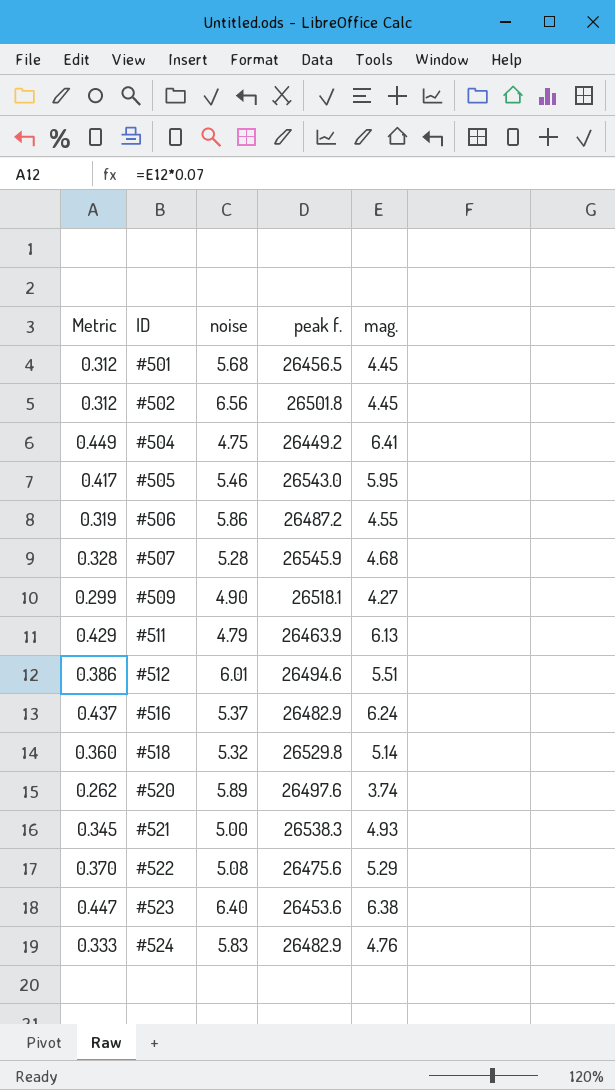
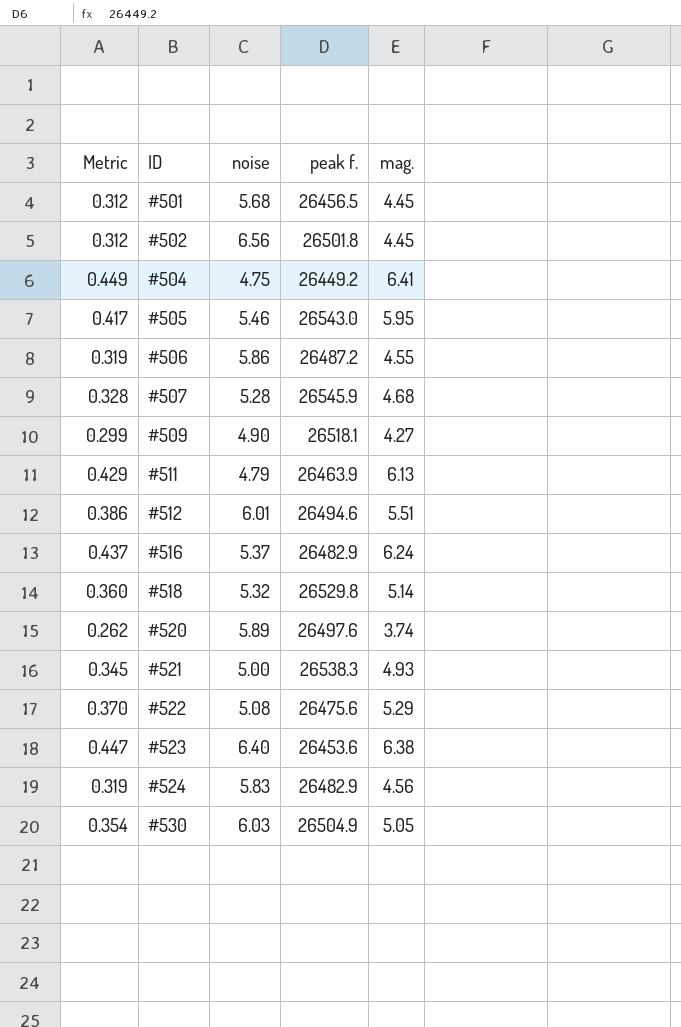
#524 | Metric: 0.333 -> 0.319
#524 | mag.: 4.76 -> 4.56
row #530: none -> 0.354 | 6.03 | 26504.9 | 5.05

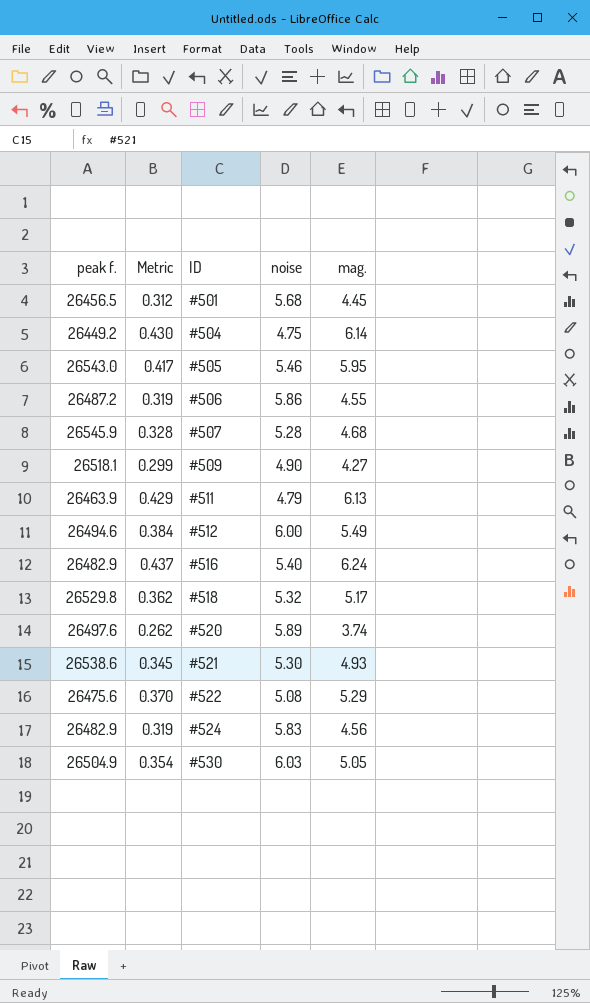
column peak f. | position: 4 -> 1
row #502: 0.312 | 6.56 | 26501.8 | 4.45 -> none
row #523: 0.447 | 6.40 | 26453.6 | 6.38 -> none
#504 | Metric: 0.449 -> 0.430
#504 | mag.: 6.41 -> 6.14
#512 | Metric: 0.386 -> 0.384
#512 | noise: 6.01 -> 6.00
#512 | mag.: 5.51 -> 5.49
#516 | noise: 5.37 -> 5.40
#518 | Metric: 0.360 -> 0.362
#518 | mag.: 5.14 -> 5.17
#521 | peak f.: 26538.3 -> 26538.6
#521 | noise: 5.00 -> 5.30

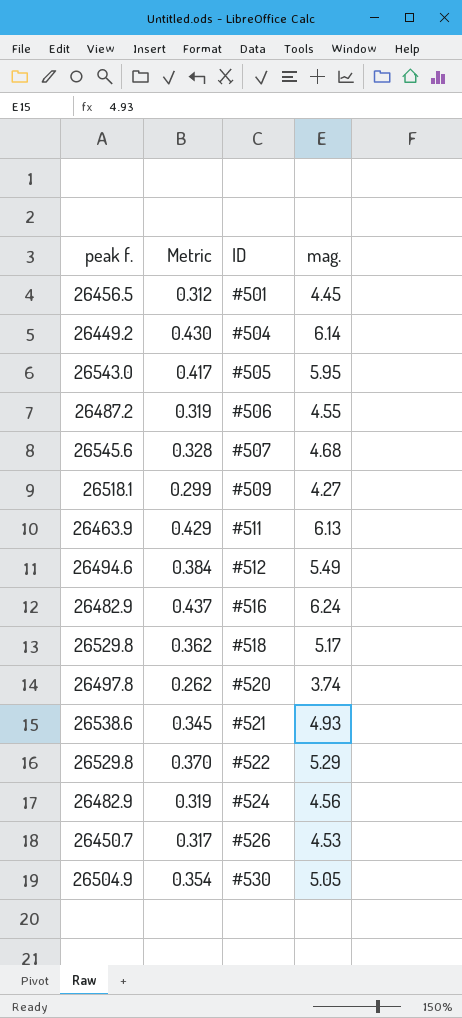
column noise | position: 4 -> none
#507 | peak f.: 26545.9 -> 26545.6
#520 | peak f.: 26497.6 -> 26497.8
#522 | peak f.: 26475.6 -> 26529.8
row #526: none -> 26450.7 | 0.317 | 4.53

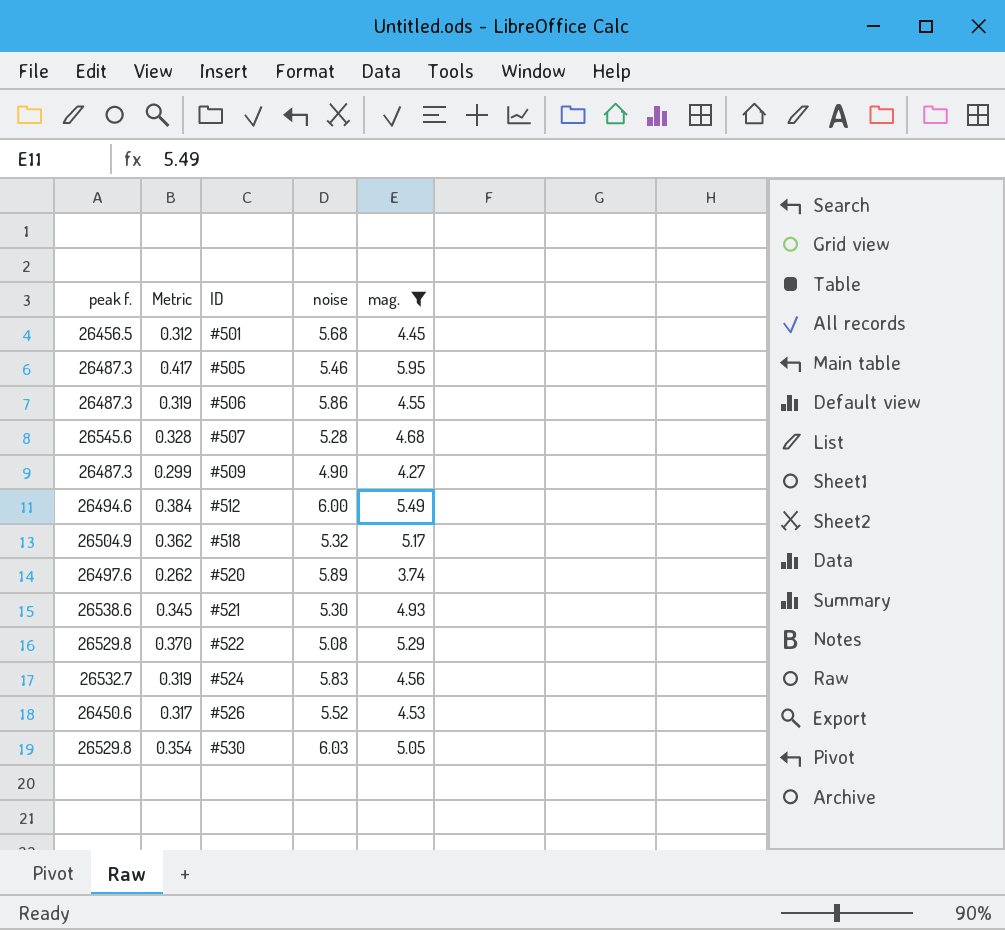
filter: none -> mag. <= 5.95
column noise | position: none -> 4
#505 | peak f.: 26543.0 -> 26487.3
#506 | peak f.: 26487.2 -> 26487.3
#509 | peak f.: 26518.1 -> 26487.3
#518 | peak f.: 26529.8 -> 26504.9
#520 | peak f.: 26497.8 -> 26497.6
#524 | peak f.: 26482.9 -> 26532.7
#526 | peak f.: 26450.7 -> 26450.6
#530 | peak f.: 26504.9 -> 26529.8

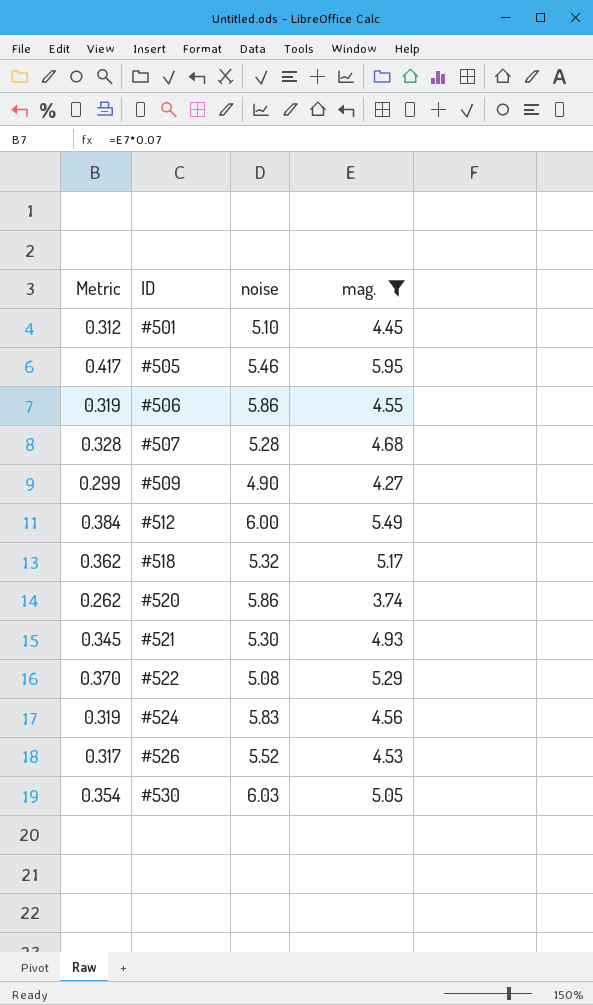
column peak f. | position: 1 -> none
#501 | noise: 5.68 -> 5.10
#520 | noise: 5.89 -> 5.86

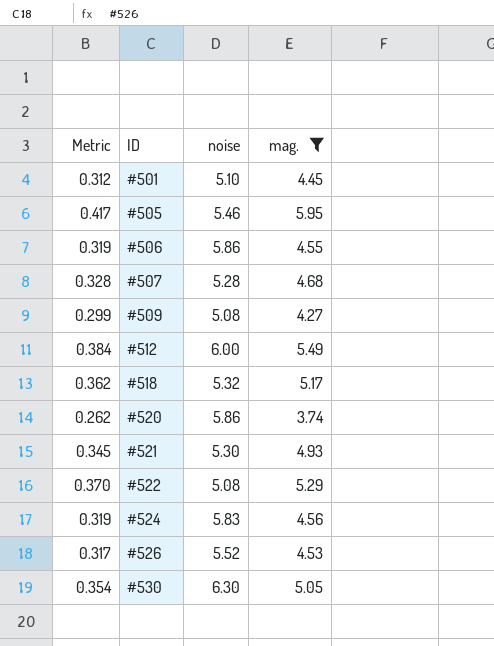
#509 | noise: 4.90 -> 5.08
#530 | noise: 6.03 -> 6.30

